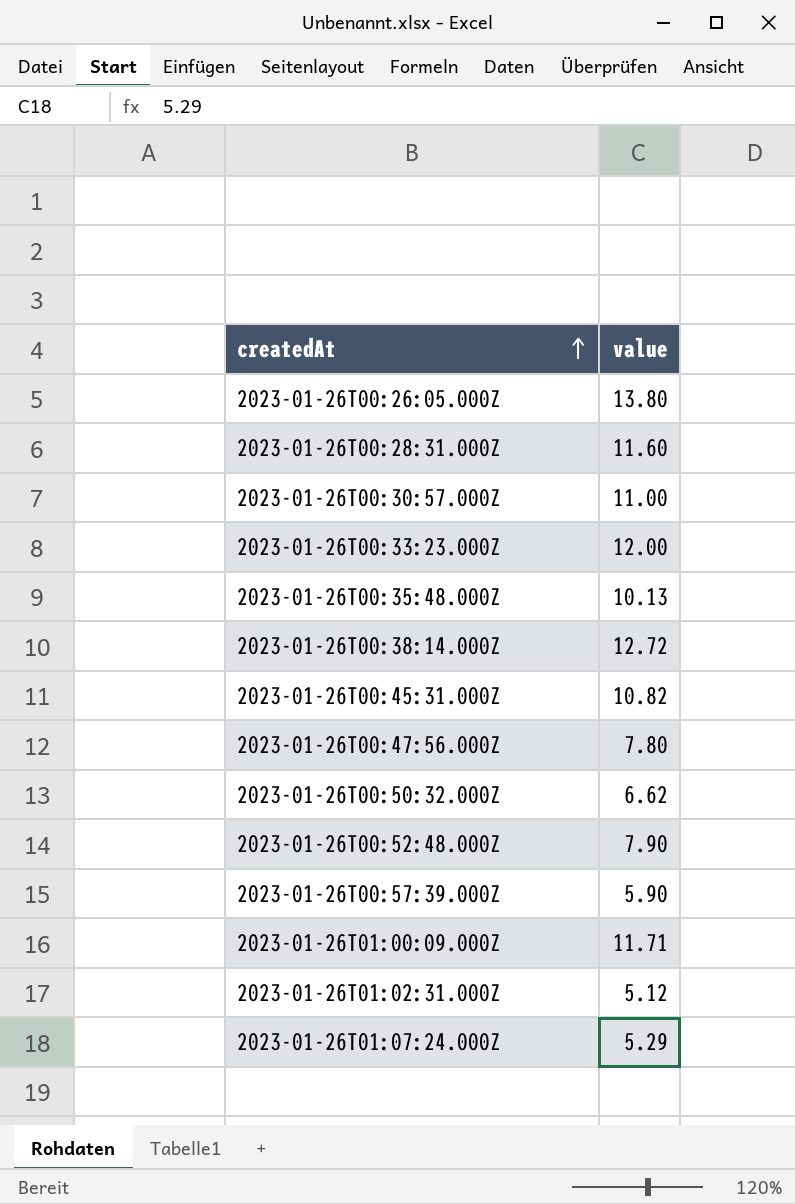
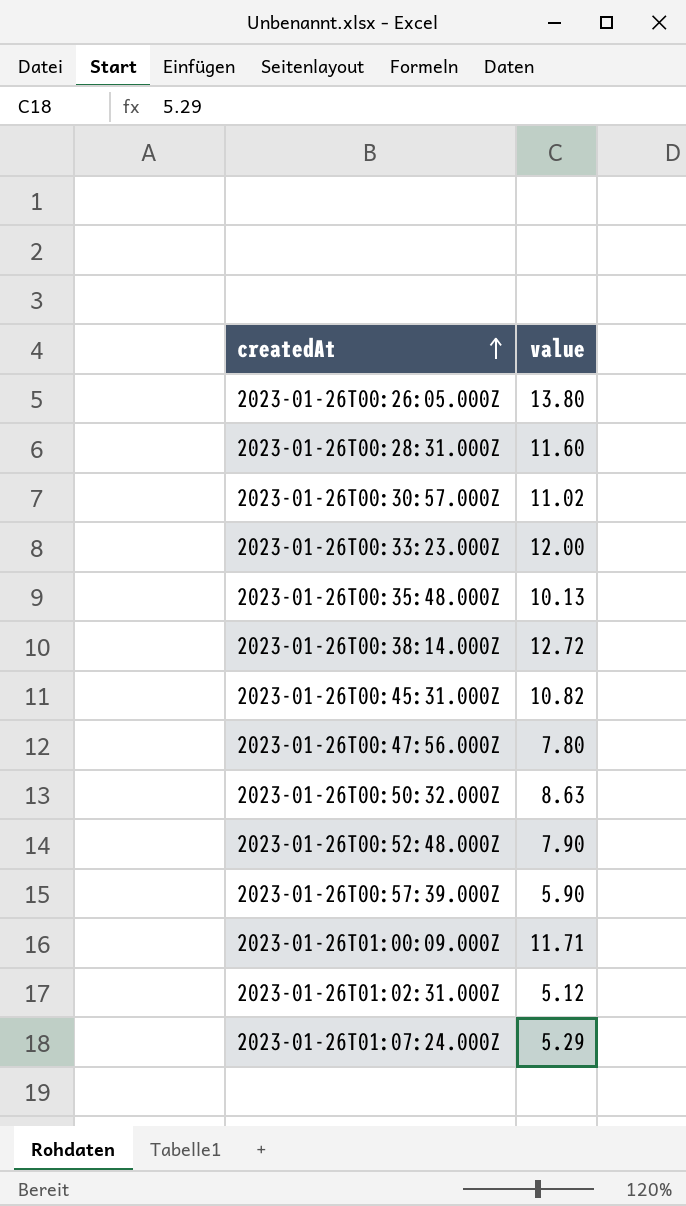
2023-01-26T00:30:57.000Z | value: 11.00 -> 11.02
2023-01-26T00:50:32.000Z | value: 6.62 -> 8.63

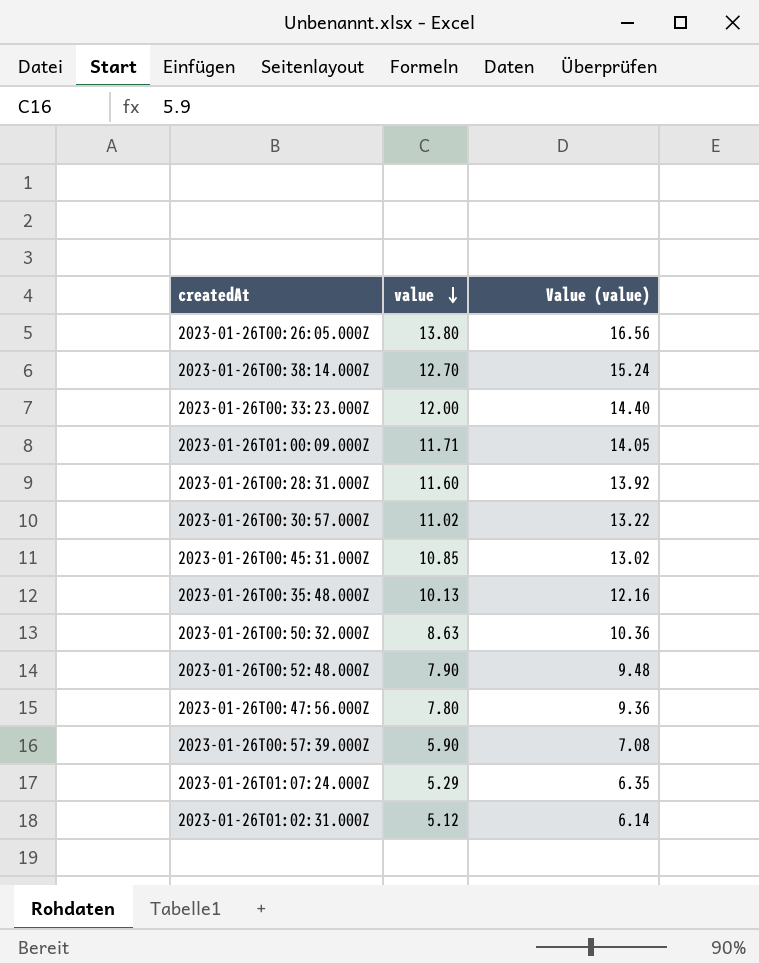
row order: createdAt ascending -> value descending
column Value (value) | formula: none -> [value] * 1.2
2023-01-26T00:38:14.000Z | value: 12.72 -> 12.70
2023-01-26T00:45:31.000Z | value: 10.82 -> 10.85

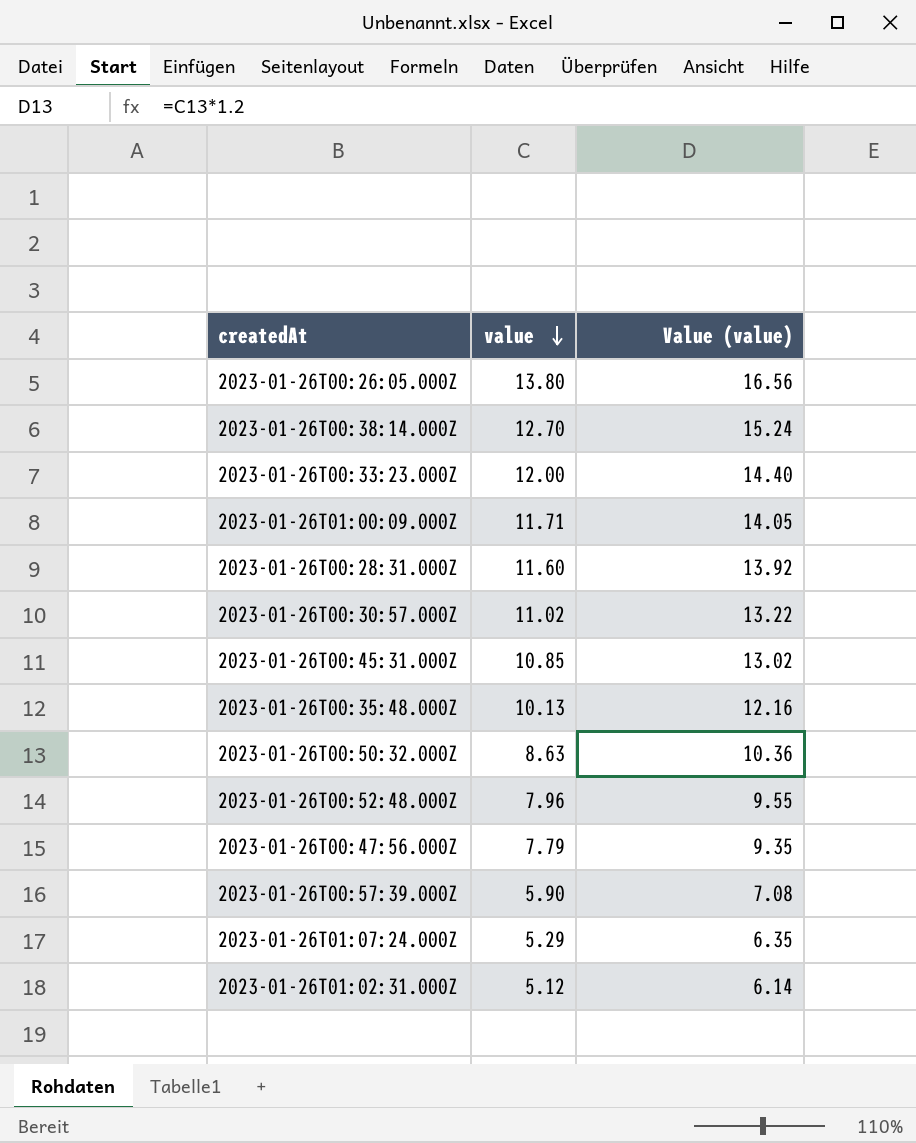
2023-01-26T00:52:48.000Z | value: 7.90 -> 7.96
2023-01-26T00:52:48.000Z | Value (value): 9.48 -> 9.55
2023-01-26T00:47:56.000Z | value: 7.80 -> 7.79
2023-01-26T00:47:56.000Z | Value (value): 9.36 -> 9.35

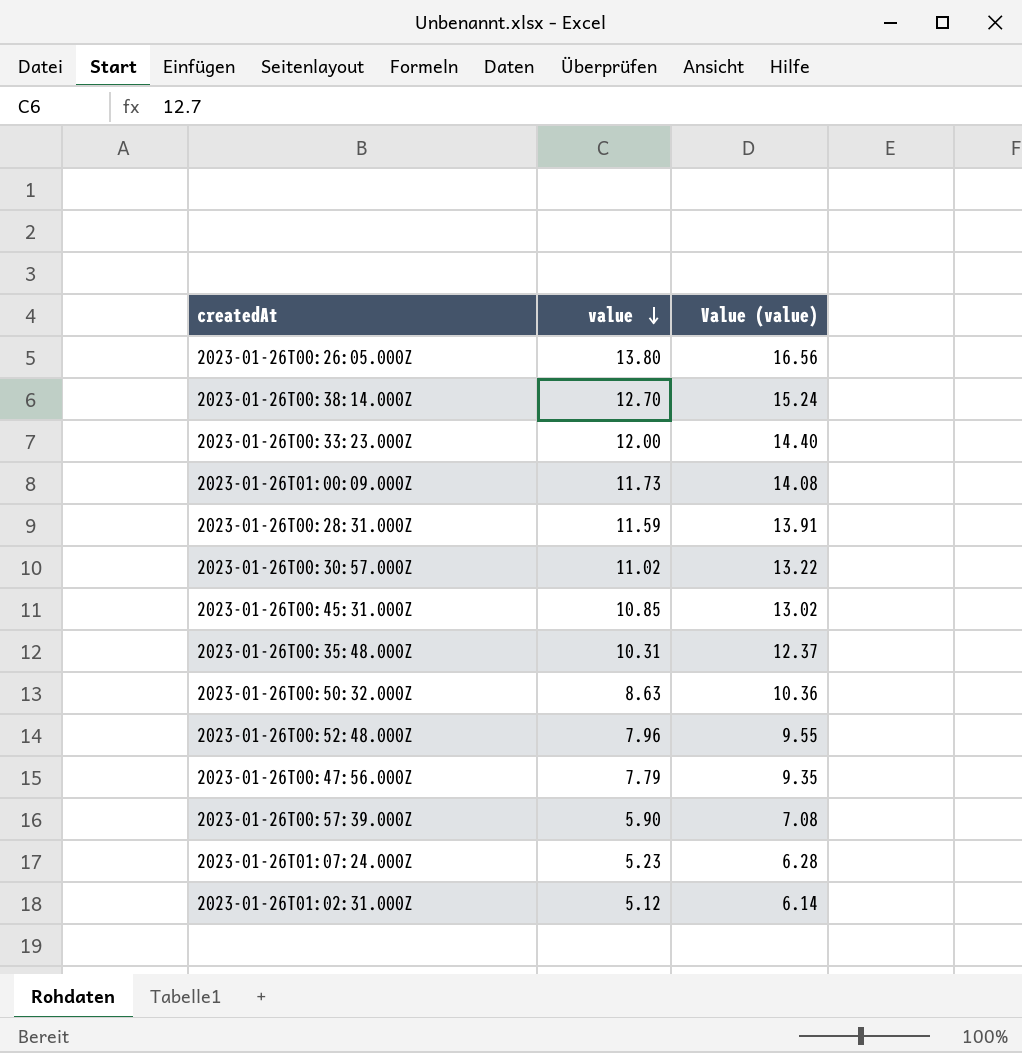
2023-01-26T01:00:09.000Z | value: 11.71 -> 11.73
2023-01-26T01:00:09.000Z | Value (value): 14.05 -> 14.08
2023-01-26T00:28:31.000Z | value: 11.60 -> 11.59
2023-01-26T00:28:31.000Z | Value (value): 13.92 -> 13.91
2023-01-26T00:35:48.000Z | value: 10.13 -> 10.31
2023-01-26T00:35:48.000Z | Value (value): 12.16 -> 12.37
2023-01-26T01:07:24.000Z | value: 5.29 -> 5.23
2023-01-26T01:07:24.000Z | Value (value): 6.35 -> 6.28

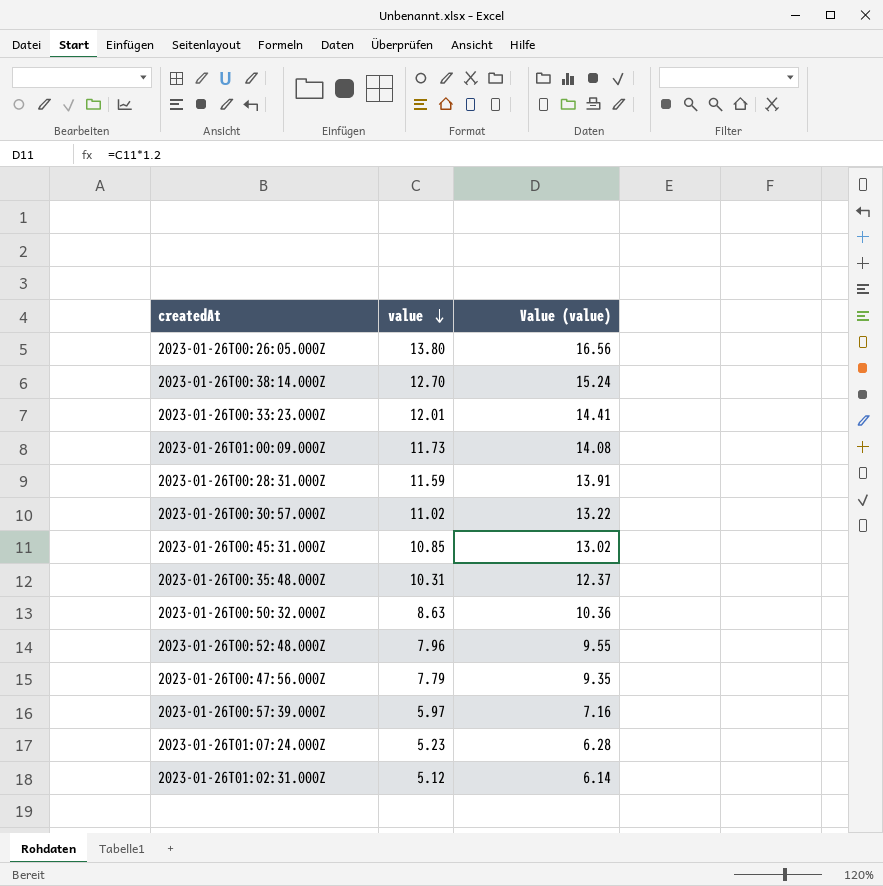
2023-01-26T00:33:23.000Z | value: 12.00 -> 12.01
2023-01-26T00:33:23.000Z | Value (value): 14.40 -> 14.41
2023-01-26T00:57:39.000Z | value: 5.90 -> 5.97
2023-01-26T00:57:39.000Z | Value (value): 7.08 -> 7.16

